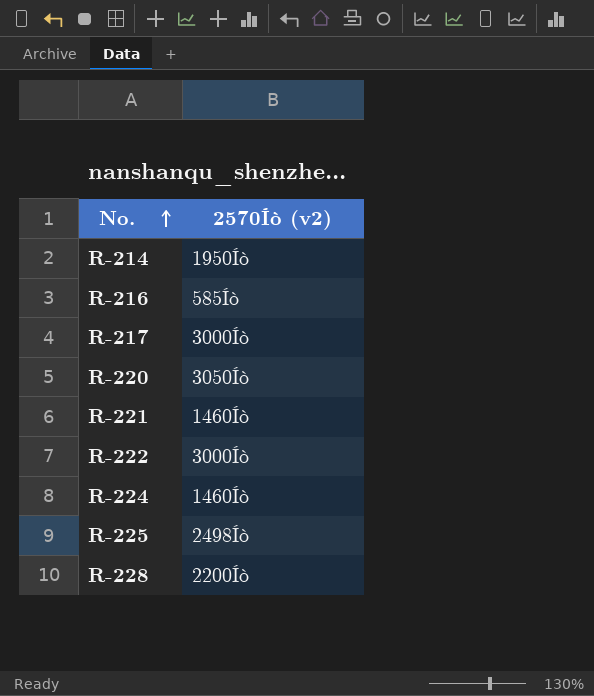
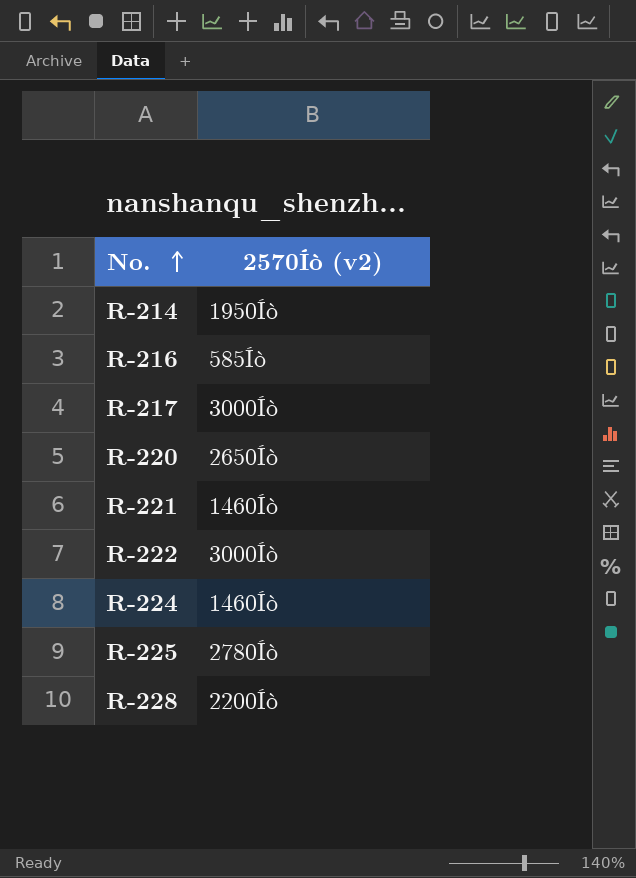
R-220 | 2570Íò (v2): 3050Íò -> 2650Íò
R-225 | 2570Íò (v2): 2498Íò -> 2780Íò

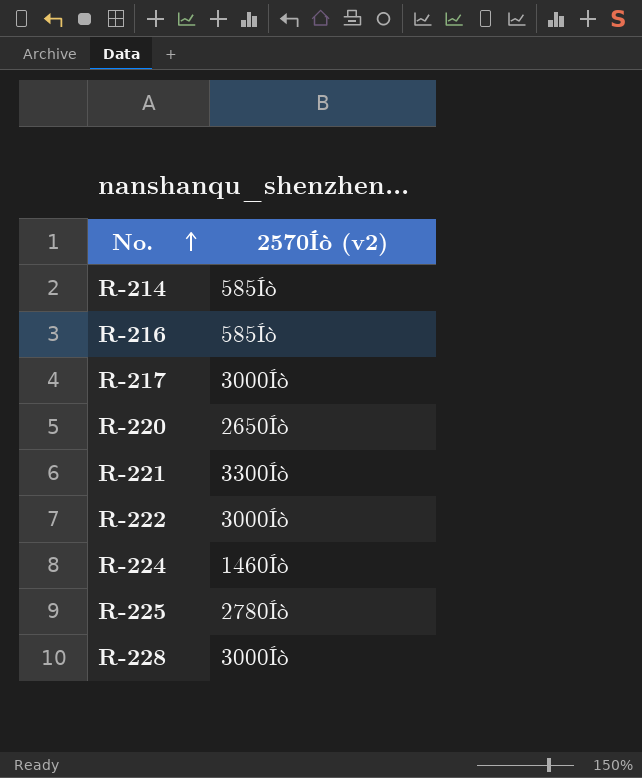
R-214 | 2570Íò (v2): 1950Íò -> 585Íò
R-221 | 2570Íò (v2): 1460Íò -> 3300Íò
R-228 | 2570Íò (v2): 2200Íò -> 3000Íò

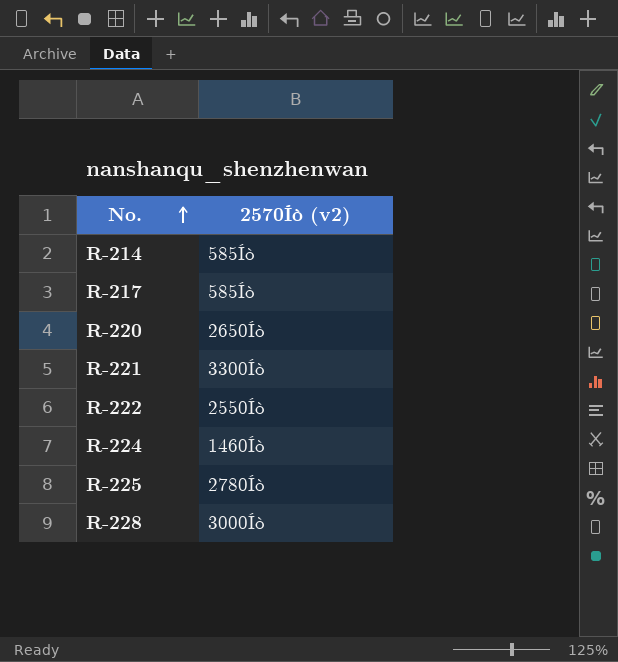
row R-216: 585Íò -> none
R-217 | 2570Íò (v2): 3000Íò -> 585Íò
R-222 | 2570Íò (v2): 3000Íò -> 2550Íò

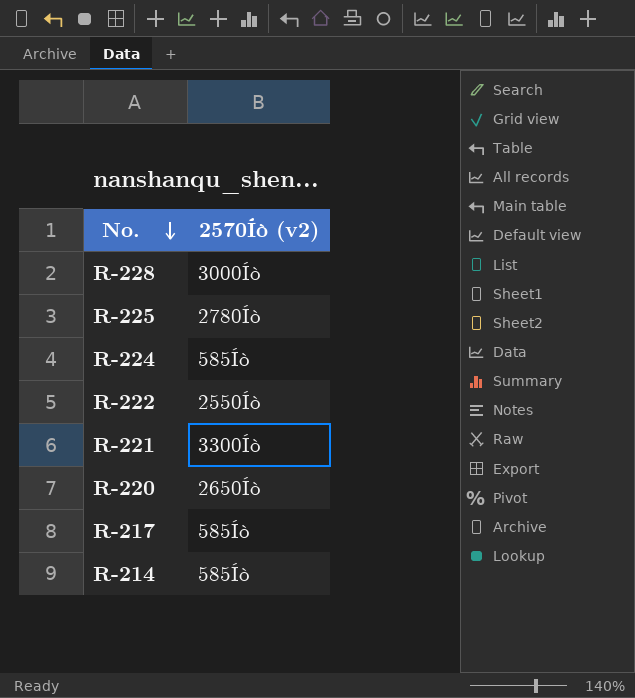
row order: No. ascending -> No. descending
R-224 | 2570Íò (v2): 1460Íò -> 585Íò

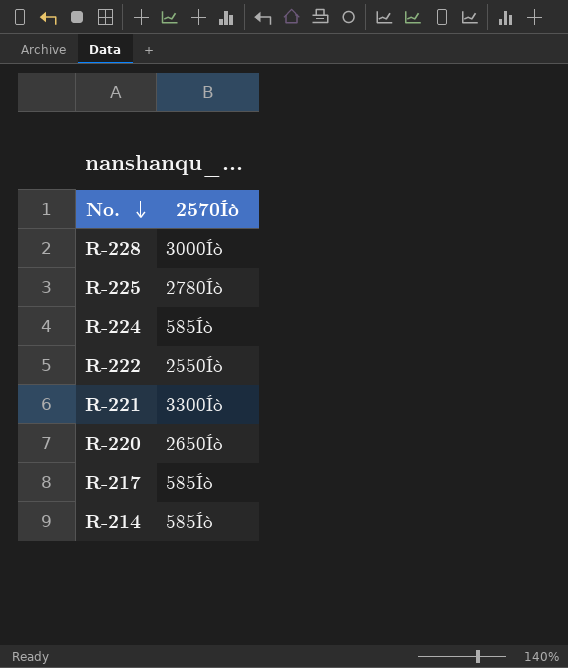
column name: 2570Íò (v2) -> 2570Íò

